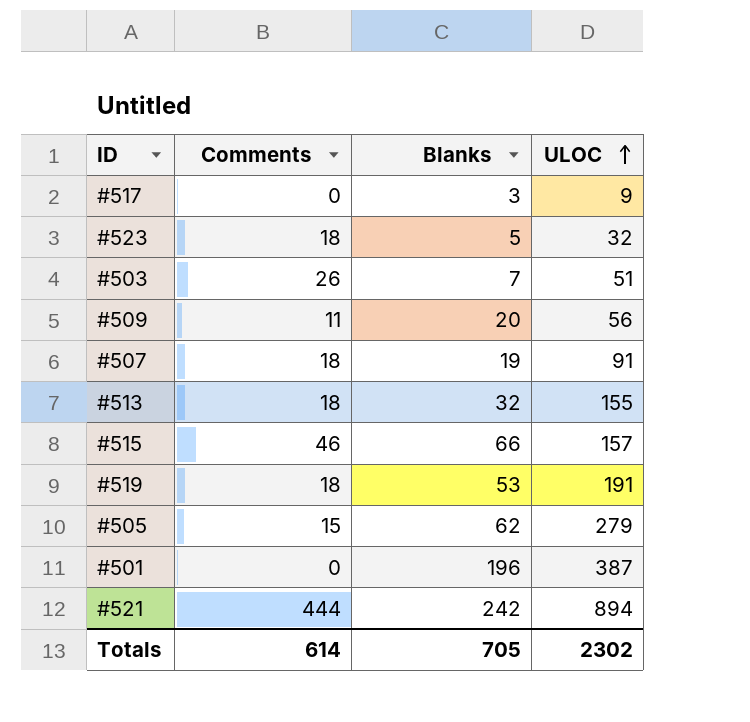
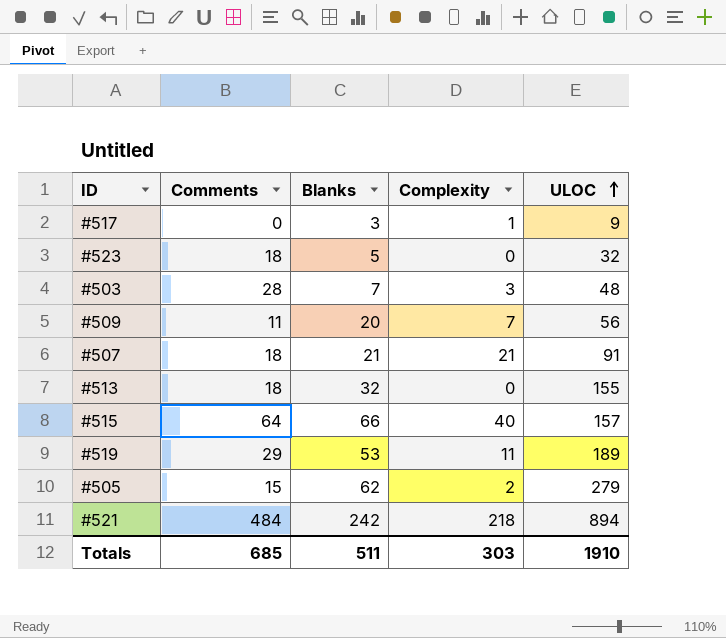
column Complexity | position: none -> 4
row #501: 0 | 196 | 387 -> none
#503 | Comments: 26 -> 28
#503 | ULOC: 51 -> 48
#507 | Blanks: 19 -> 21
#515 | Comments: 46 -> 64
#519 | Comments: 18 -> 29
#519 | ULOC: 191 -> 189
#521 | Comments: 444 -> 484
Totals | Comments: 614 -> 685
Totals | Blanks: 705 -> 511
Totals | ULOC: 2302 -> 1910

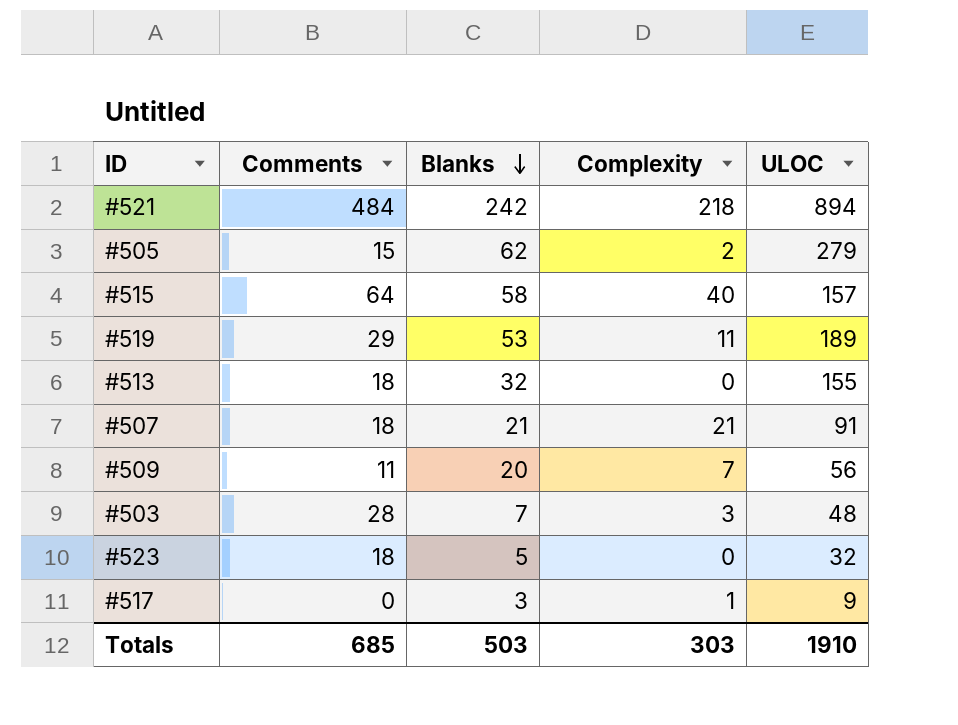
row order: ULOC ascending -> Blanks descending
#515 | Blanks: 66 -> 58
Totals | Blanks: 511 -> 503

